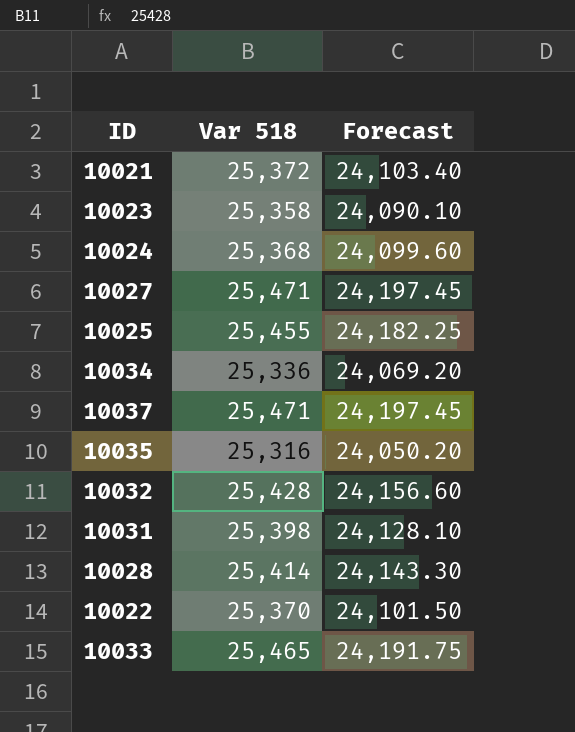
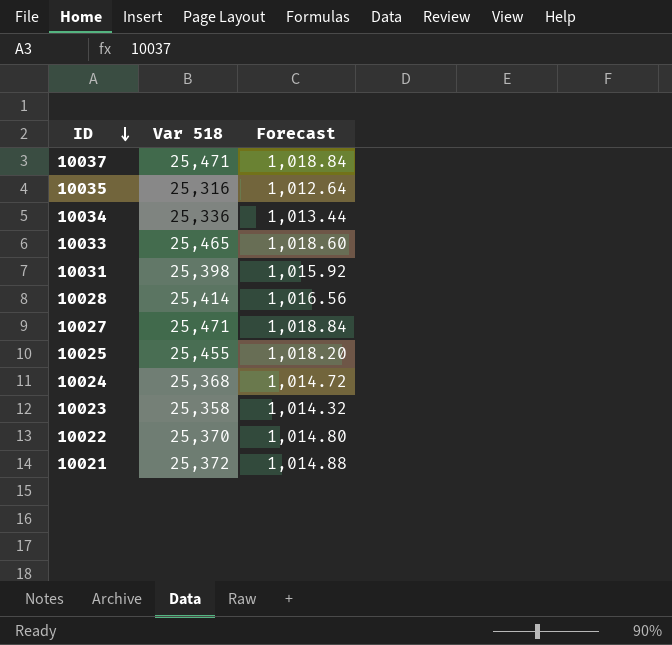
row order: none -> ID descending
column Forecast | formula: [Var 518] * 0.95 -> [Var 518] * 0.04
row 10032: 25,428 | 24,156.60 -> none

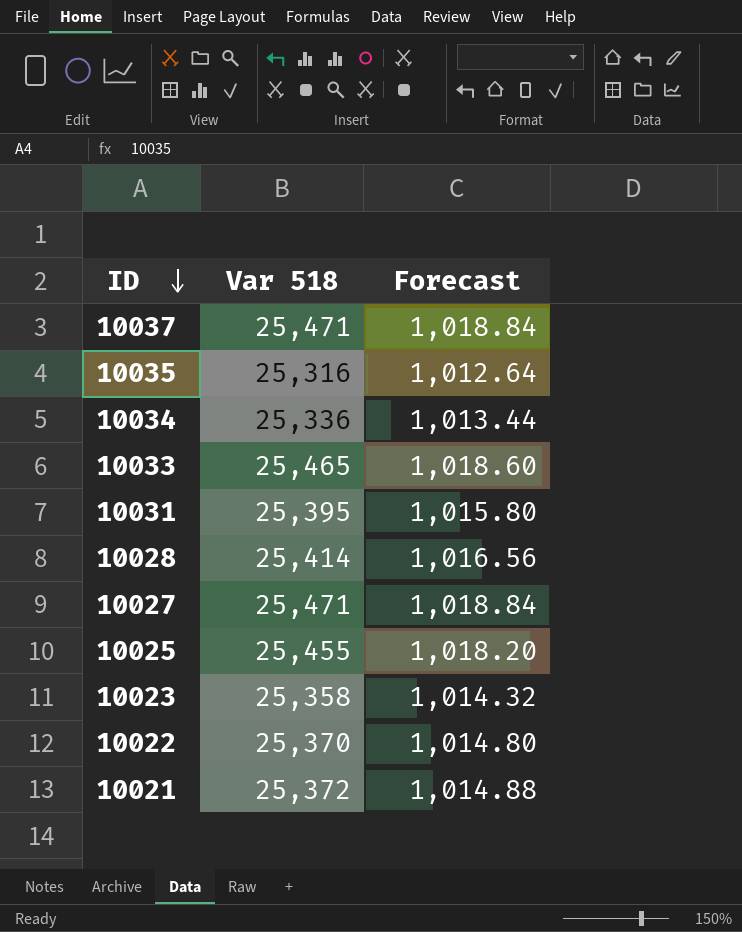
row 10024: 25,368 | 1,014.72 -> none
10031 | Var 518: 25,398 -> 25,395
10031 | Forecast: 1,015.92 -> 1,015.80

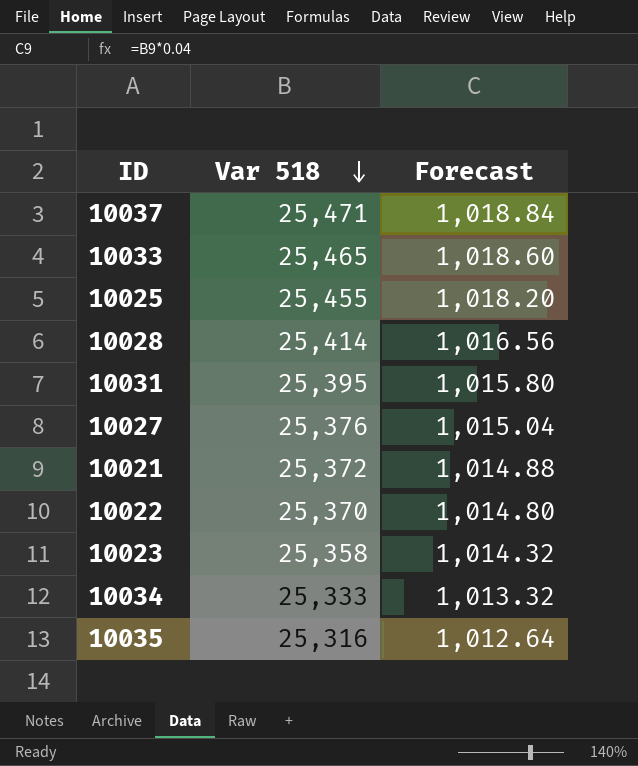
row order: ID descending -> Var 518 descending
10027 | Var 518: 25,471 -> 25,376
10027 | Forecast: 1,018.84 -> 1,015.04
10034 | Var 518: 25,336 -> 25,333
10034 | Forecast: 1,013.44 -> 1,013.32

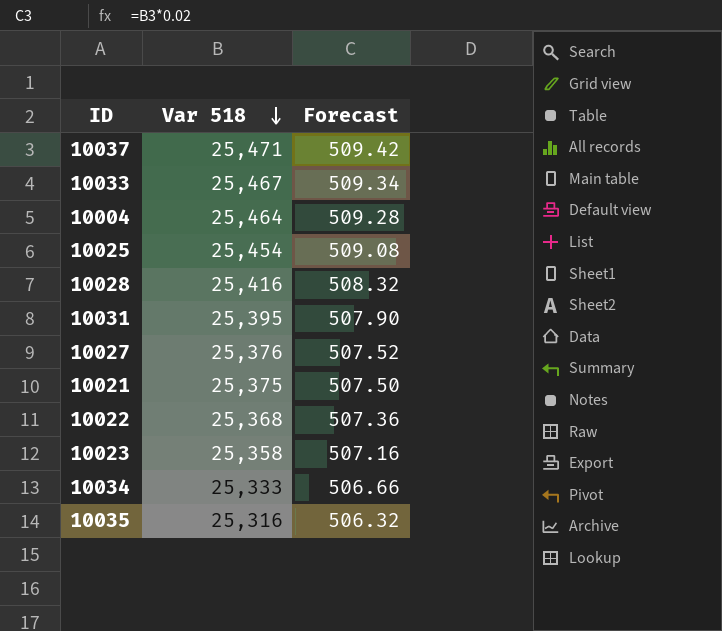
column Forecast | formula: [Var 518] * 0.04 -> [Var 518] * 0.02
10033 | Var 518: 25,465 -> 25,467
row 10004: none -> 25,464 | 509.28
10025 | Var 518: 25,455 -> 25,454
10028 | Var 518: 25,414 -> 25,416
10021 | Var 518: 25,372 -> 25,375
10022 | Var 518: 25,370 -> 25,368

